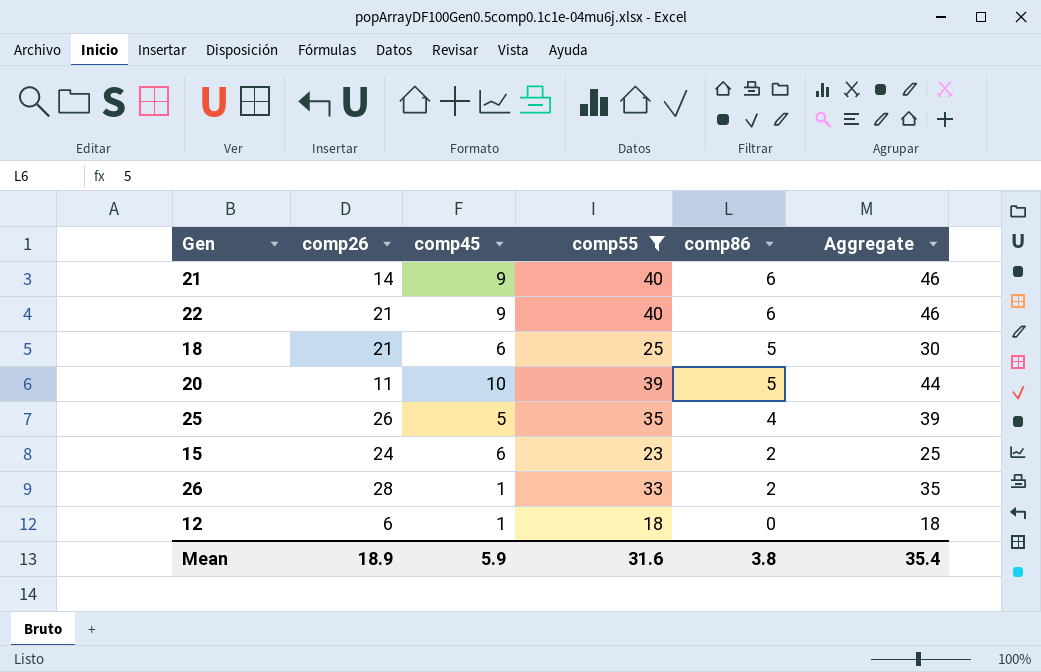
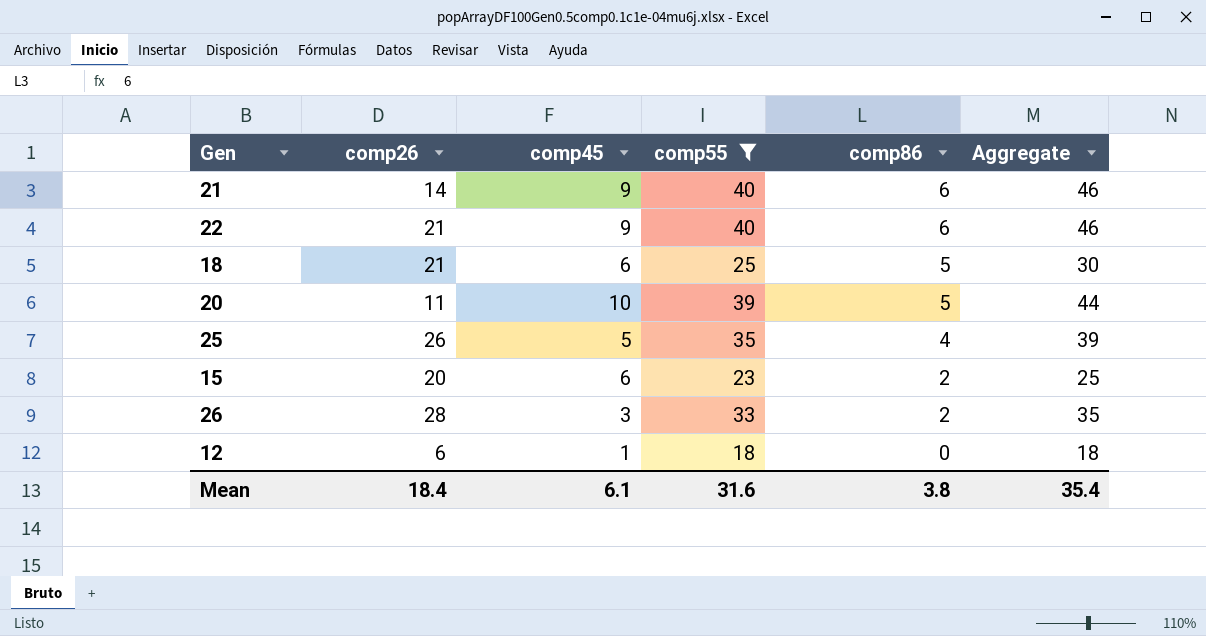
15 | comp26: 24 -> 20
26 | comp45: 1 -> 3
Mean | comp26: 18.9 -> 18.4
Mean | comp45: 5.9 -> 6.1

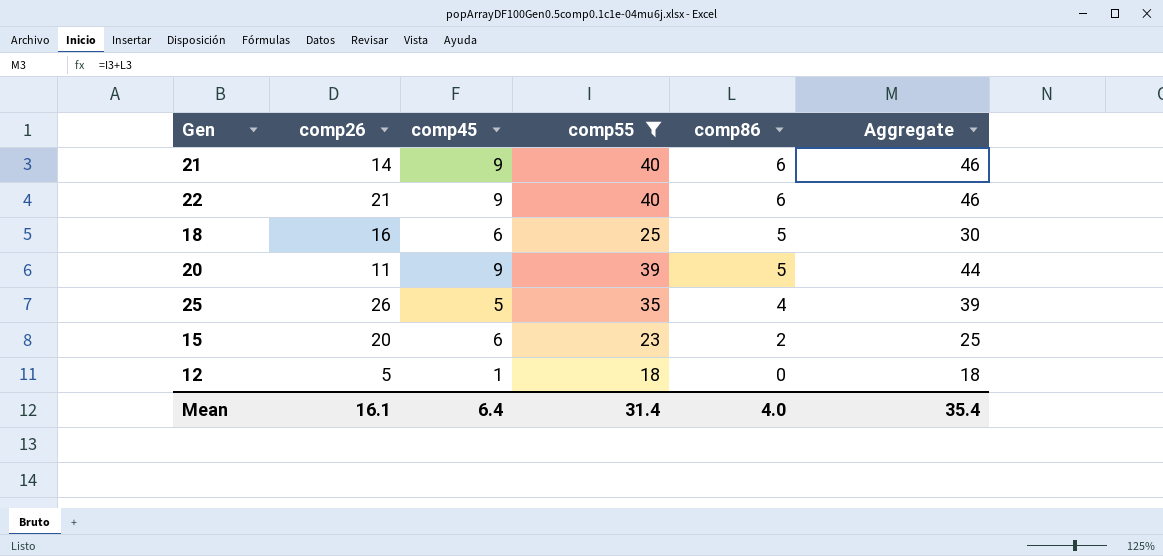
row 26: 28 | 3 | 33 | 2 | 35 -> none
18 | comp26: 21 -> 16
20 | comp45: 10 -> 9
12 | comp26: 6 -> 5
Mean | comp26: 18.4 -> 16.1
Mean | comp45: 6.1 -> 6.4
Mean | comp55: 31.6 -> 31.4
Mean | comp86: 3.8 -> 4.0

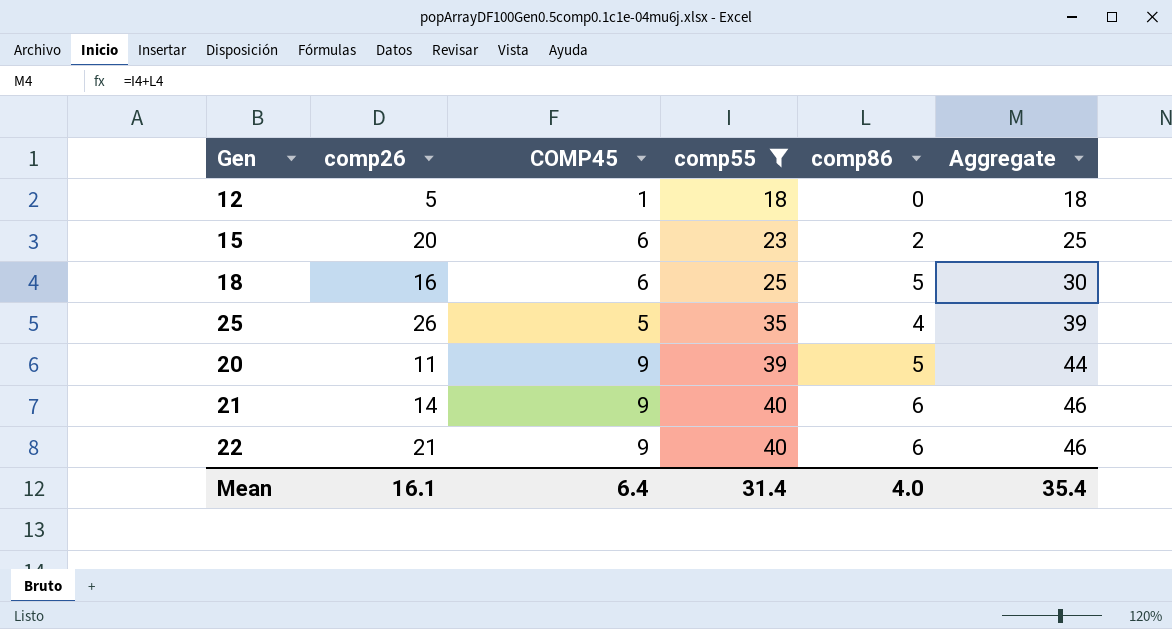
row order: comp86 descending -> comp55 ascending
column name: comp45 -> COMP45

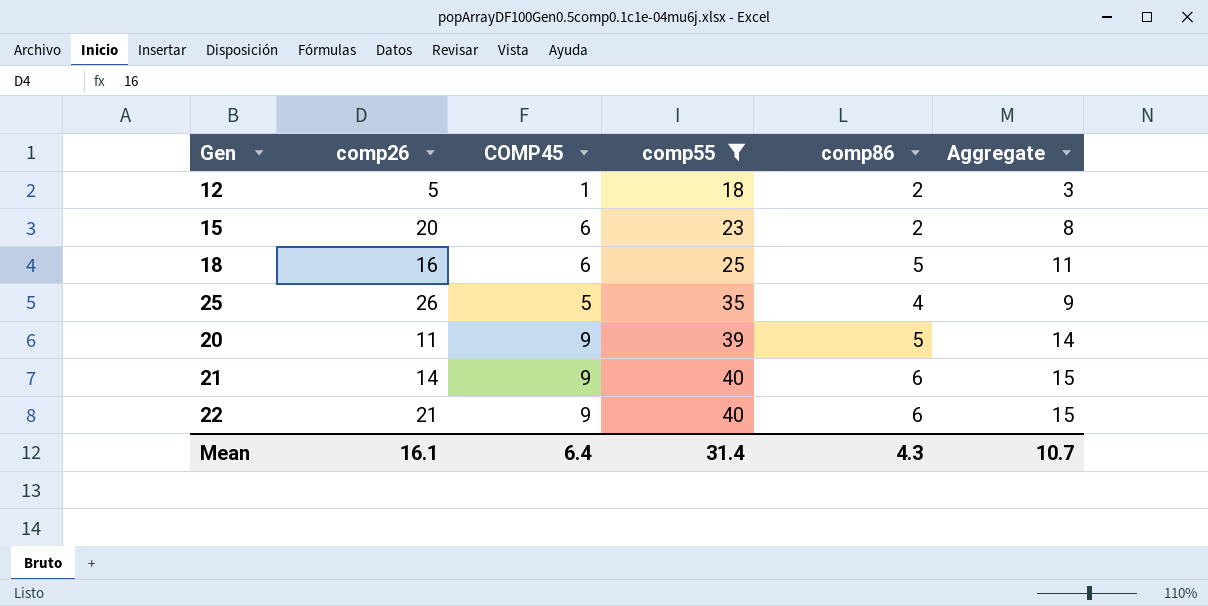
column Aggregate | formula: [comp55] + [comp86] -> [COMP45] + [comp86]
12 | comp86: 0 -> 2
Mean | comp86: 4.0 -> 4.3
Mean | Aggregate: 35.4 -> 10.7

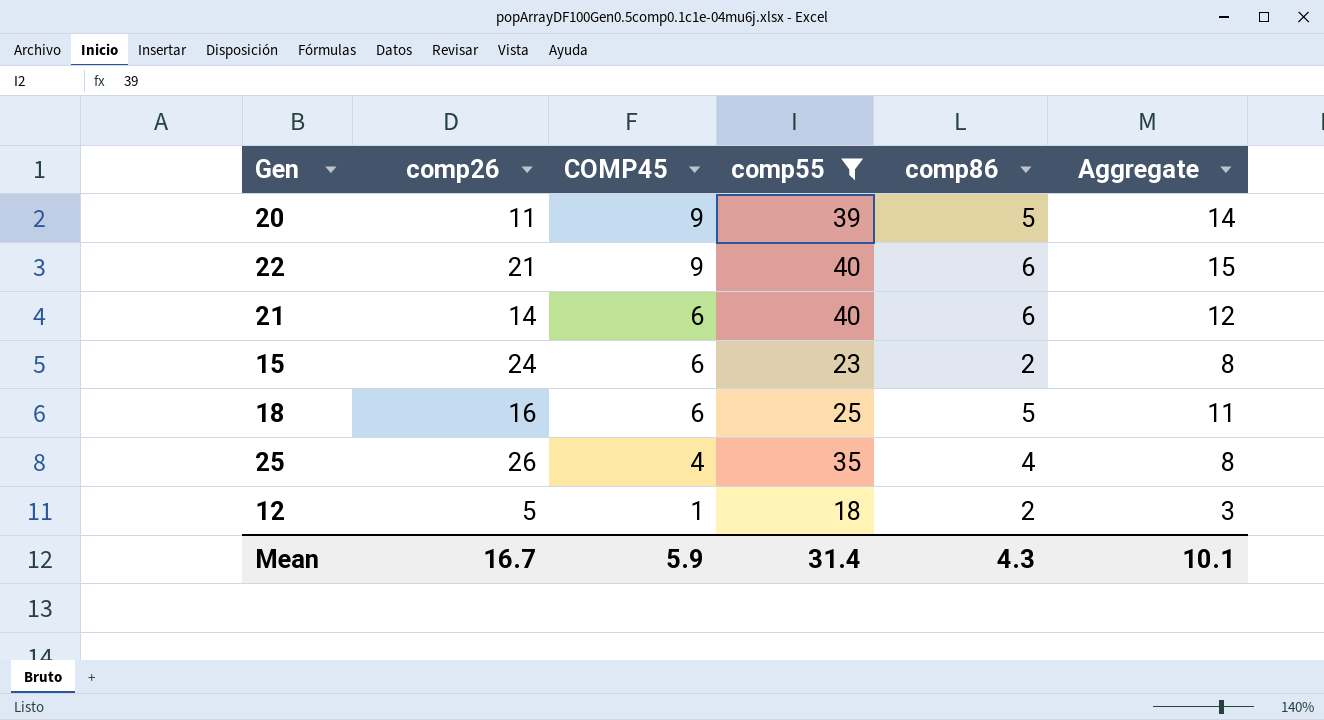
row order: comp55 ascending -> COMP45 descending
21 | COMP45: 9 -> 6
21 | Aggregate: 15 -> 12
15 | comp26: 20 -> 24
25 | COMP45: 5 -> 4
25 | Aggregate: 9 -> 8
Mean | comp26: 16.1 -> 16.7
Mean | COMP45: 6.4 -> 5.9
Mean | Aggregate: 10.7 -> 10.1

